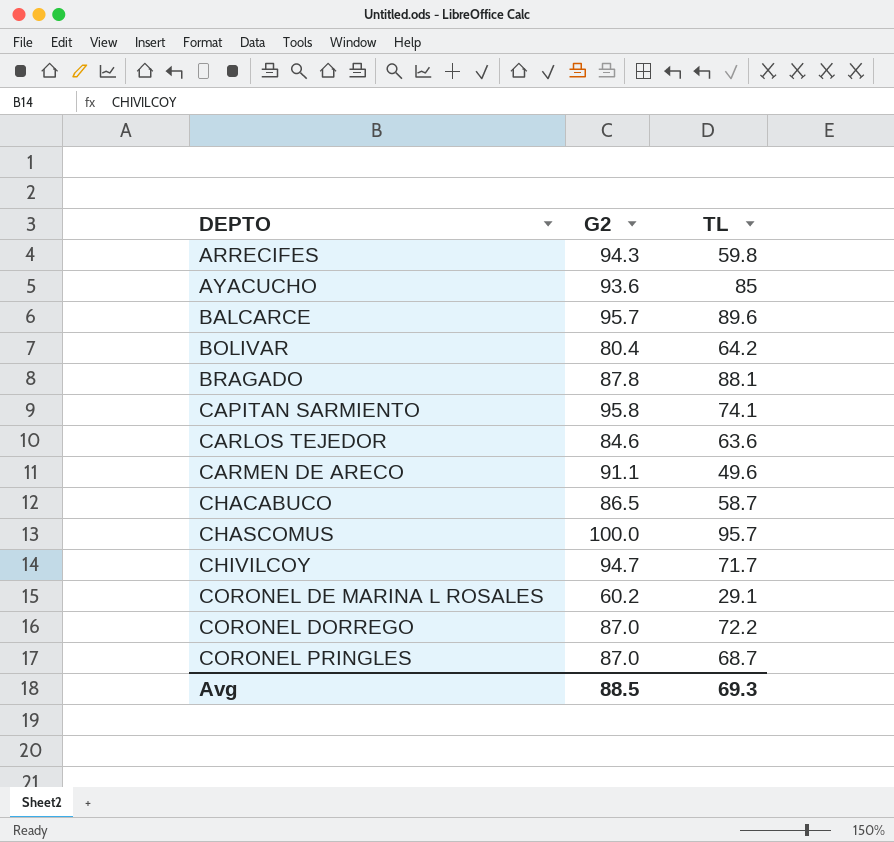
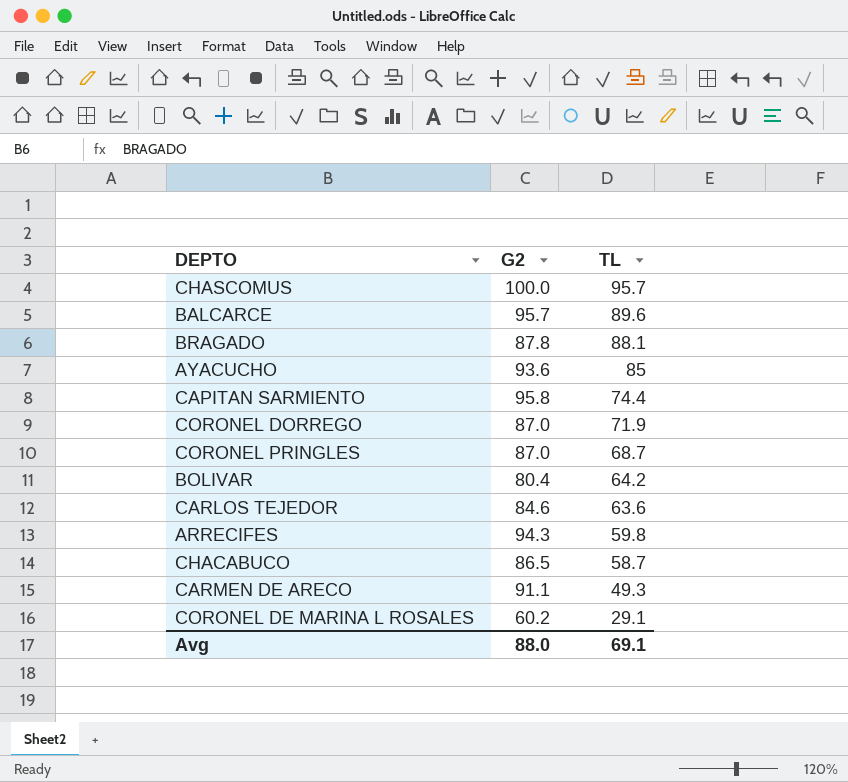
row order: DEPTO ascending -> TL descending
row CHIVILCOY: 94.7 | 71.7 -> none
CAPITAN SARMIENTO | TL: 74.1 -> 74.4
CORONEL DORREGO | TL: 72.2 -> 71.9
CARMEN DE ARECO | TL: 49.6 -> 49.3
Avg | G2: 88.5 -> 88.0
Avg | TL: 69.3 -> 69.1

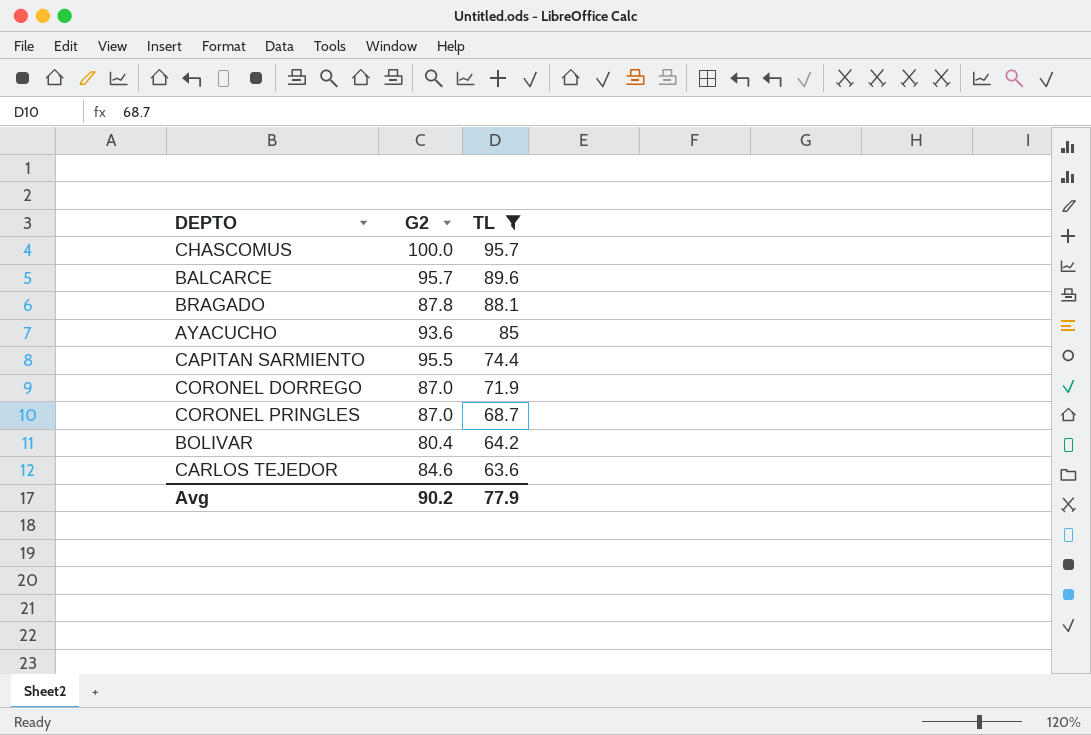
filter: none -> TL >= 63.6
CAPITAN SARMIENTO | G2: 95.8 -> 95.5
Avg | G2: 88.0 -> 90.2
Avg | TL: 69.1 -> 77.9

